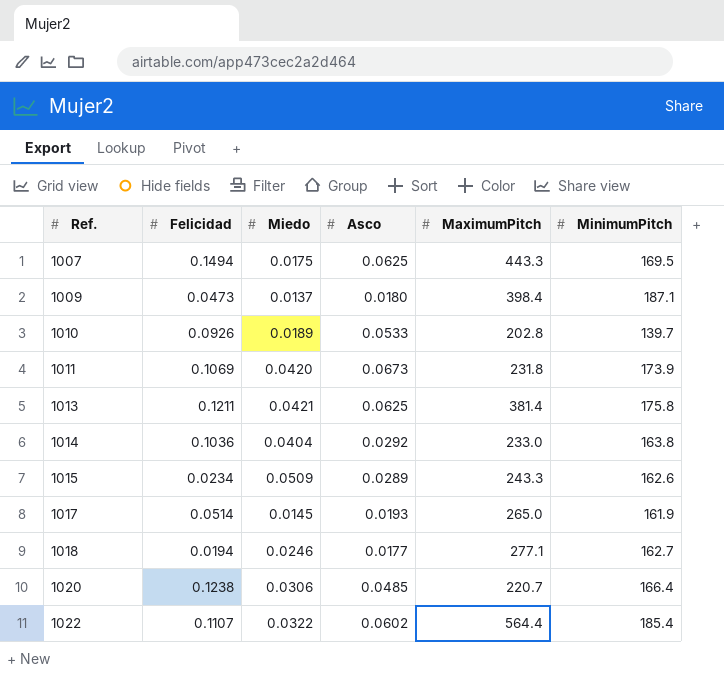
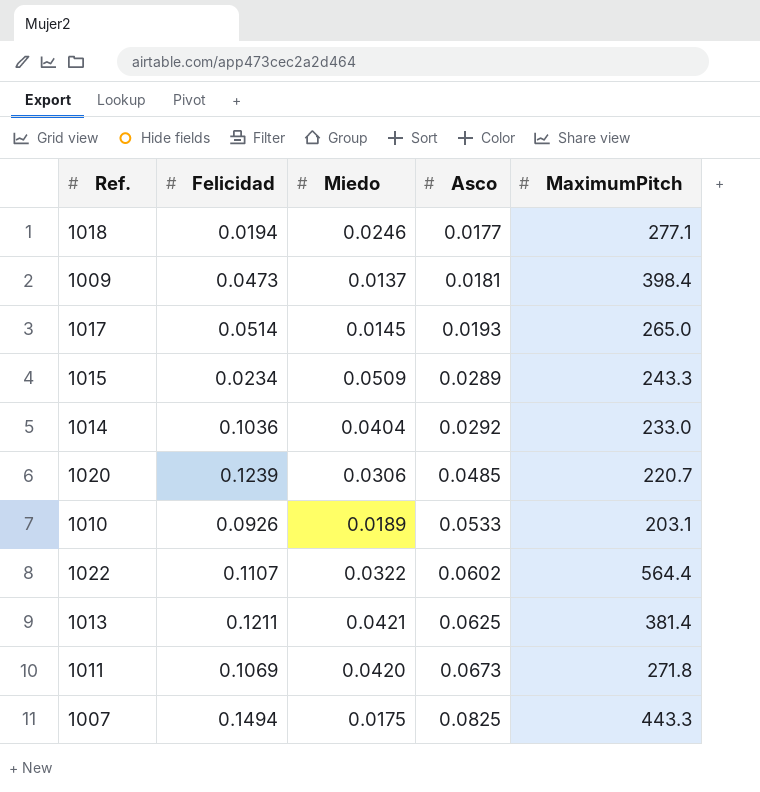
row order: Ref. ascending -> Asco ascending
column MinimumPitch | position: 6 -> none
1009 | Asco: 0.0180 -> 0.0181
1020 | Felicidad: 0.1238 -> 0.1239
1010 | MaximumPitch: 202.8 -> 203.1
1011 | MaximumPitch: 231.8 -> 271.8
1007 | Asco: 0.0625 -> 0.0825

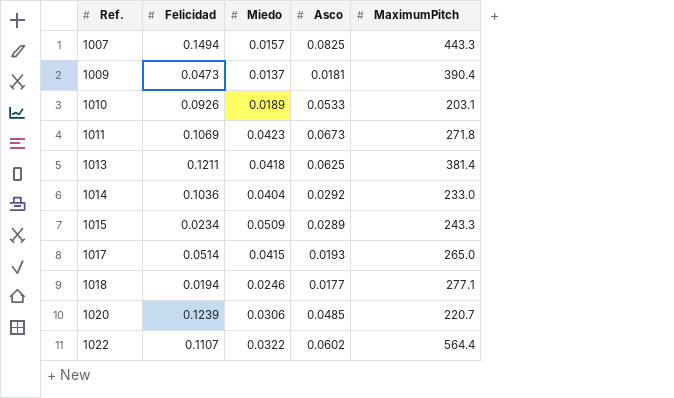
row order: Asco ascending -> Ref. ascending
1007 | Miedo: 0.0175 -> 0.0157
1009 | MaximumPitch: 398.4 -> 390.4
1011 | Miedo: 0.0420 -> 0.0423
1013 | Miedo: 0.0421 -> 0.0418
1017 | Miedo: 0.0145 -> 0.0415

